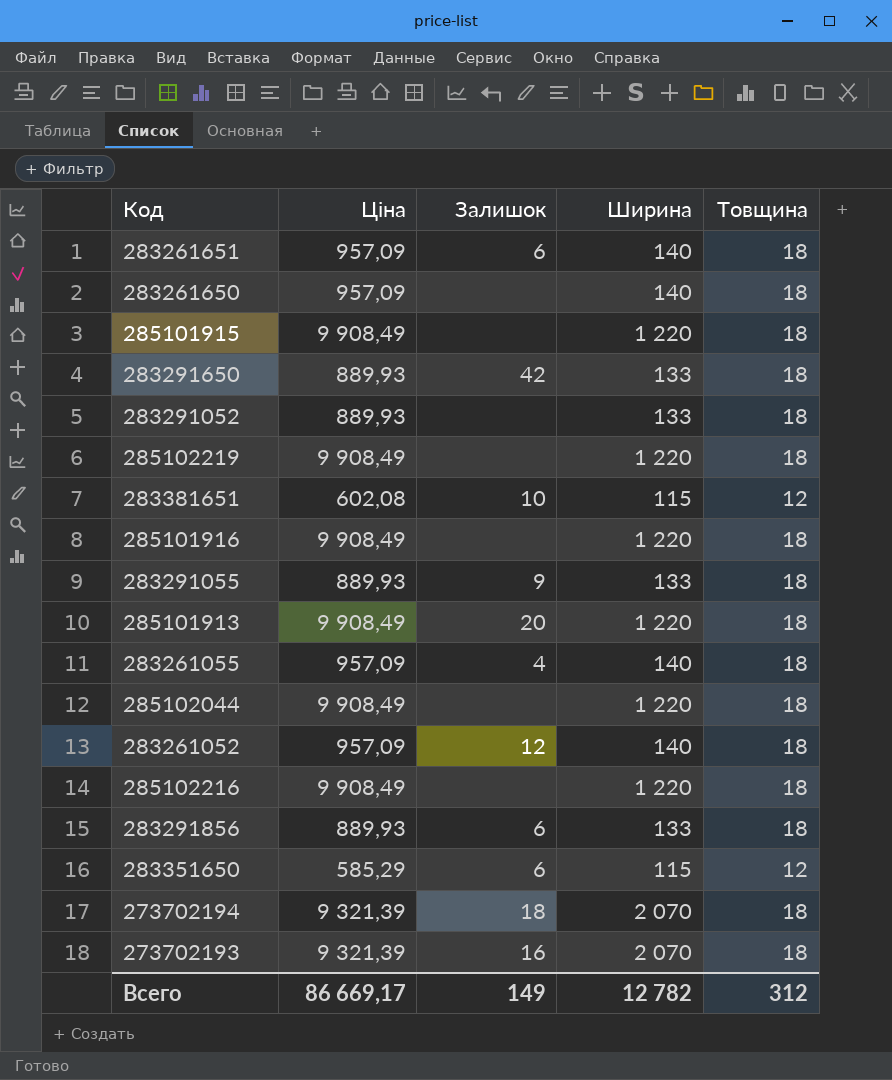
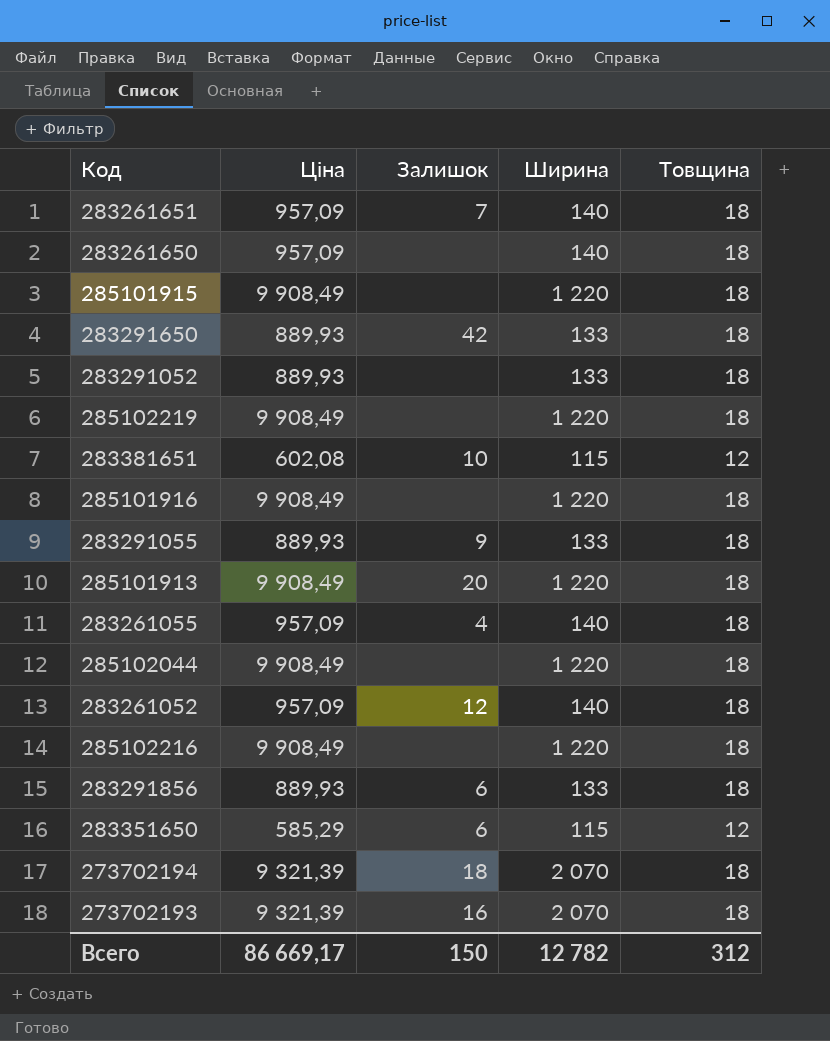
283261651 | Залишок: 6 -> 7
Всего | Залишок: 149 -> 150

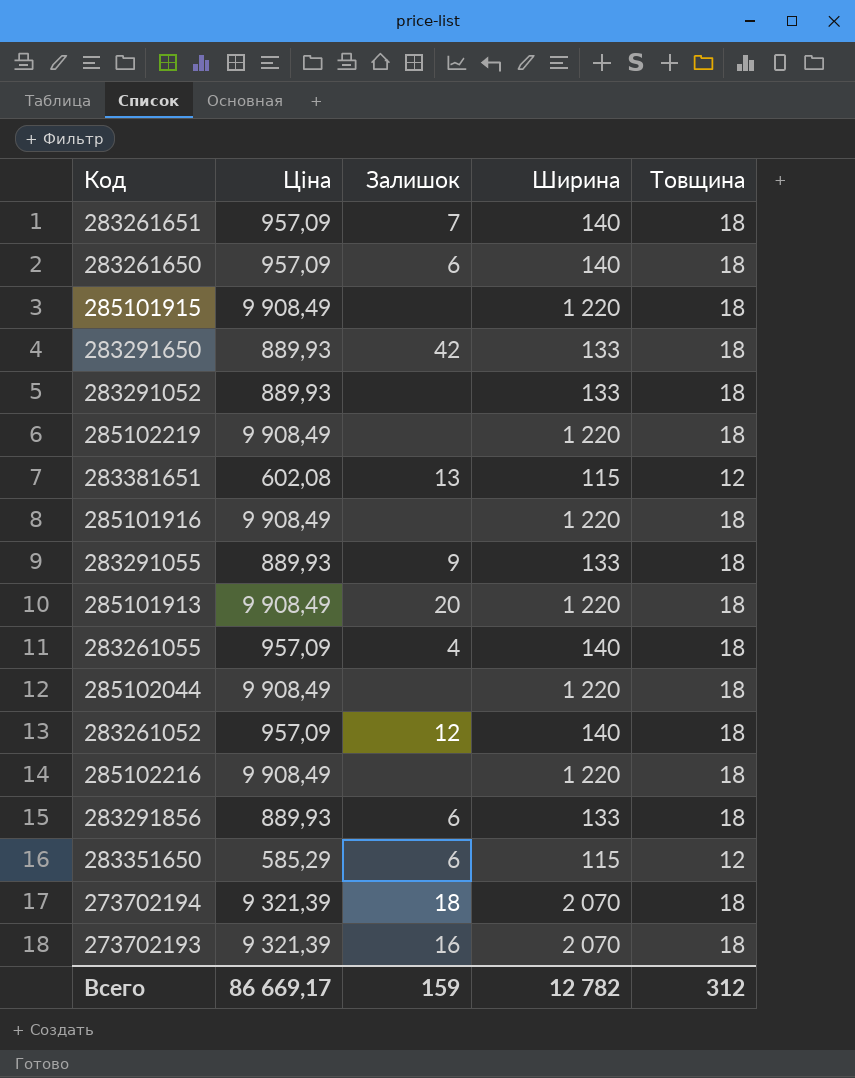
283261650 | Залишок: none -> 6
283381651 | Залишок: 10 -> 13
Всего | Залишок: 150 -> 159

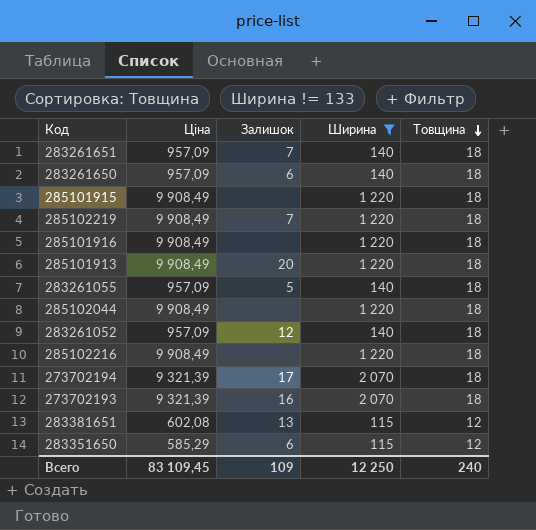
filter: none -> Ширина != 133
row order: none -> Товщина descending
285102219 | Залишок: none -> 7
283261055 | Залишок: 4 -> 5
273702194 | Залишок: 18 -> 17
Всего | Ціна: 86 669,17 -> 83 109,45
Всего | Залишок: 159 -> 109
Всего | Ширина: 12 782 -> 12 250
Всего | Товщина: 312 -> 240

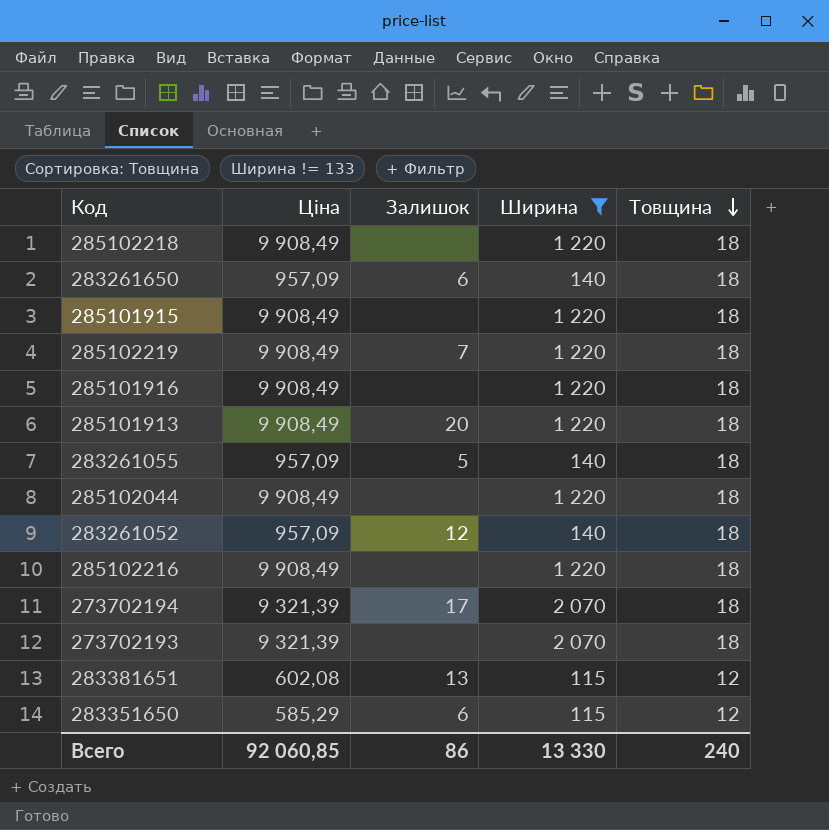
row 283261651: 957,09 | 7 | 140 | 18 -> none
row 285102218: none -> 9 908,49 | none | 1 220 | 18
273702193 | Залишок: 16 -> none
Всего | Ціна: 83 109,45 -> 92 060,85
Всего | Залишок: 109 -> 86
Всего | Ширина: 12 250 -> 13 330

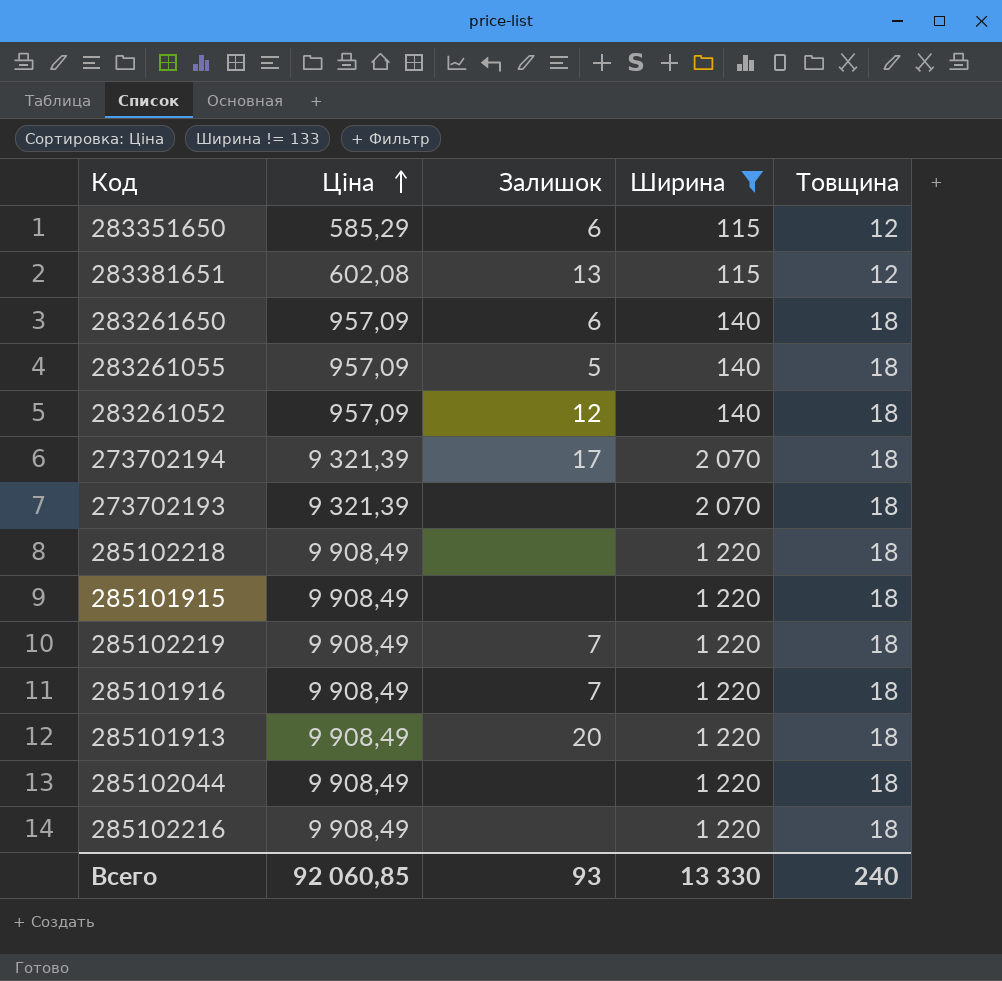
row order: Товщина descending -> Ціна ascending
285101916 | Залишок: none -> 7
Всего | Залишок: 86 -> 93

